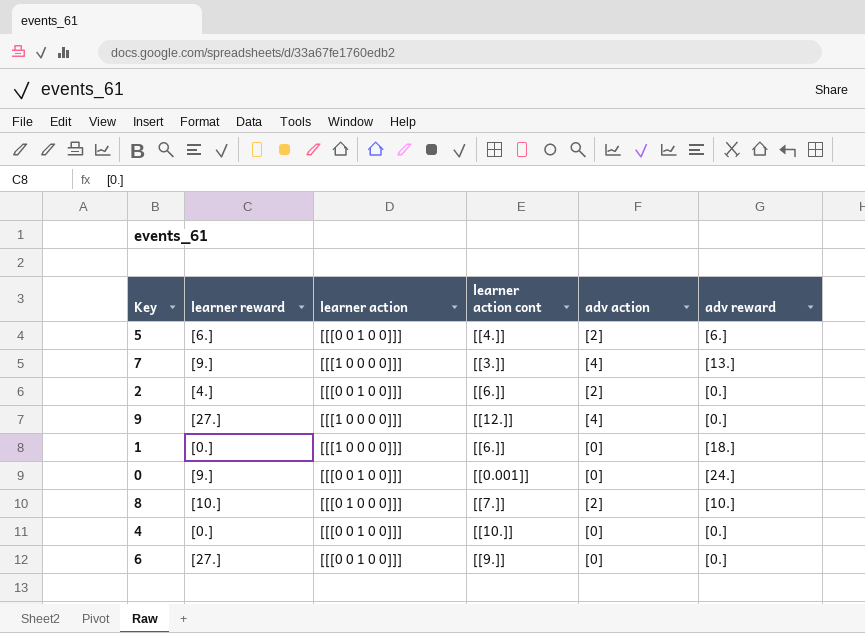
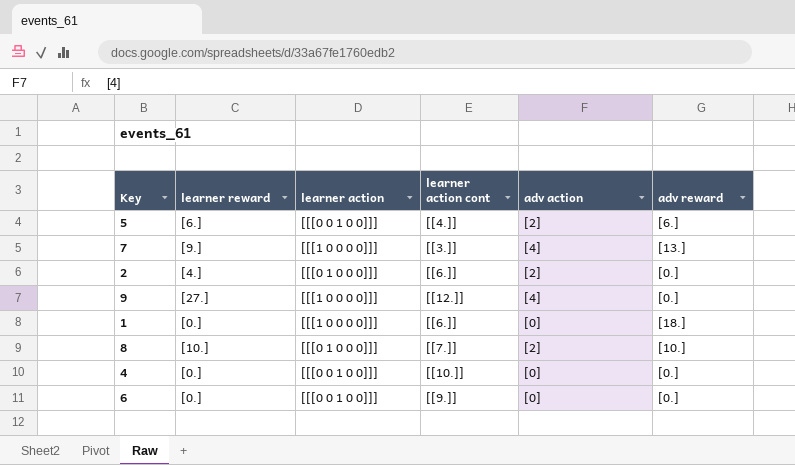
row 0: [9.] | [[[0 0 1 0 0]]] | [[0.001]] | [0] | [24.] -> none
2 | learner action: [[[0 0 1 0 0]]] -> [[[0 1 0 0 0]]]
6 | learner reward: [27.] -> [0.]

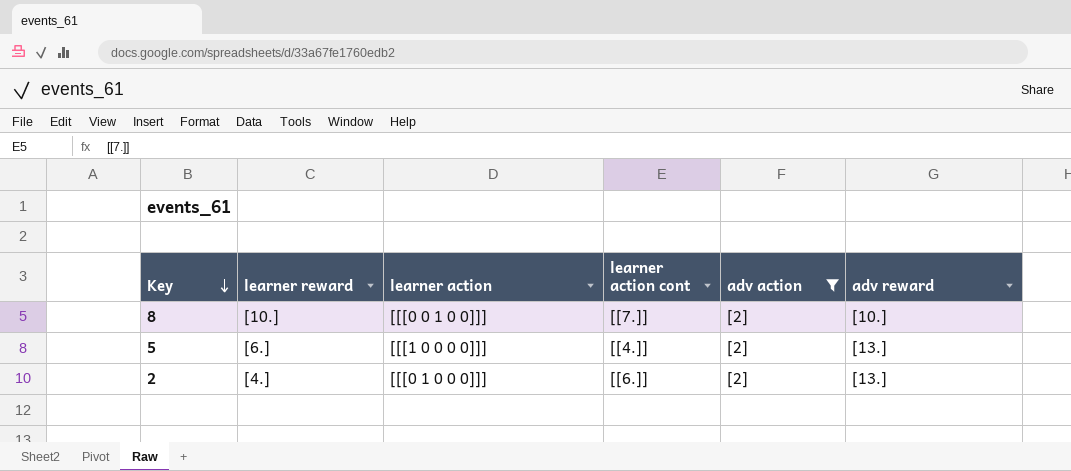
filter: none -> adv action = [2]
row order: none -> Key descending
8 | learner action: [[[0 1 0 0 0]]] -> [[[0 0 1 0 0]]]
5 | learner action: [[[0 0 1 0 0]]] -> [[[1 0 0 0 0]]]
5 | adv reward: [6.] -> [13.]
2 | adv reward: [0.] -> [13.]

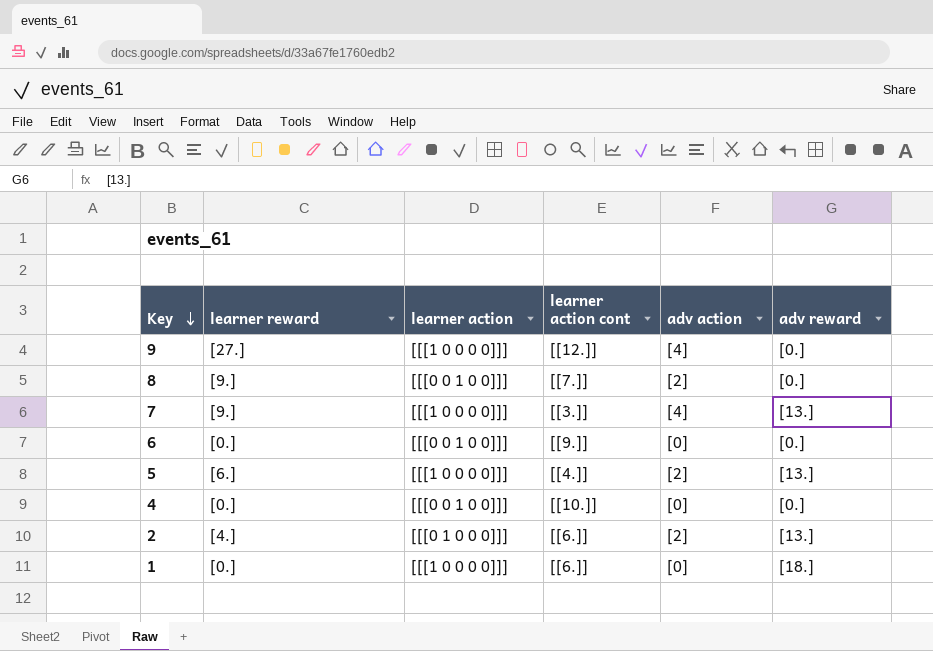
filter: adv action = [2] -> none
8 | learner reward: [10.] -> [9.]
8 | adv reward: [10.] -> [0.]

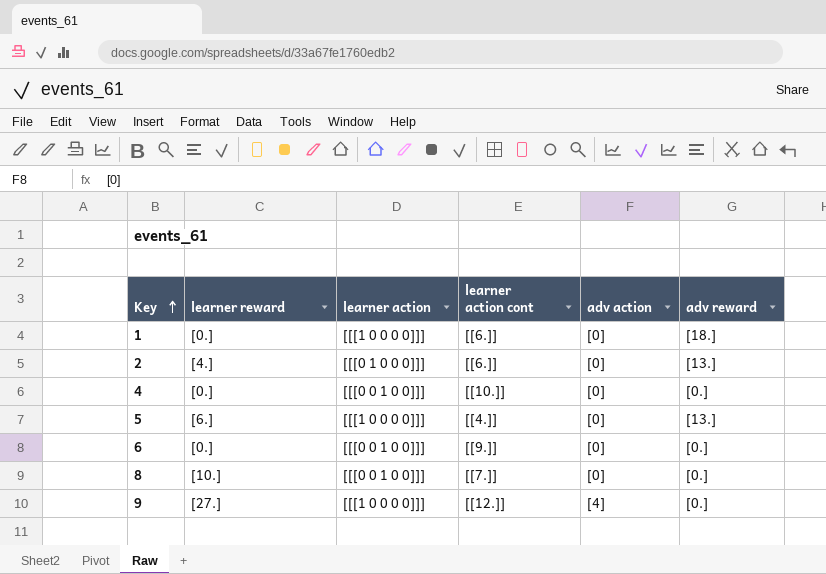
row order: Key descending -> Key ascending
row 7: [9.] | [[[1 0 0 0 0]]] | [[3.]] | [4] | [13.] -> none
2 | adv action: [2] -> [0]
5 | adv action: [2] -> [0]
8 | learner reward: [9.] -> [10.]
8 | adv action: [2] -> [0]

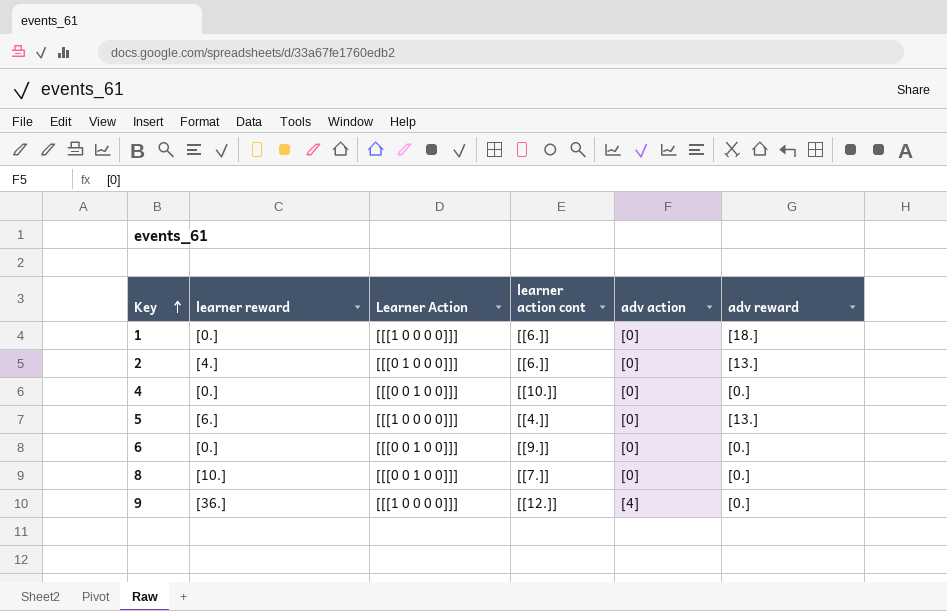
column name: learner action -> Learner Action
9 | learner reward: [27.] -> [36.]

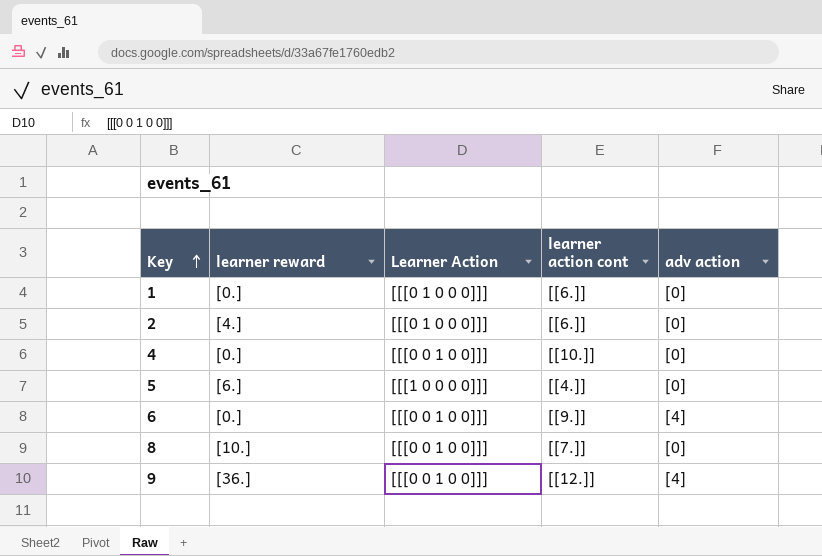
column adv reward | position: 6 -> none
1 | Learner Action: [[[1 0 0 0 0]]] -> [[[0 1 0 0 0]]]
6 | adv action: [0] -> [4]
9 | Learner Action: [[[1 0 0 0 0]]] -> [[[0 0 1 0 0]]]

